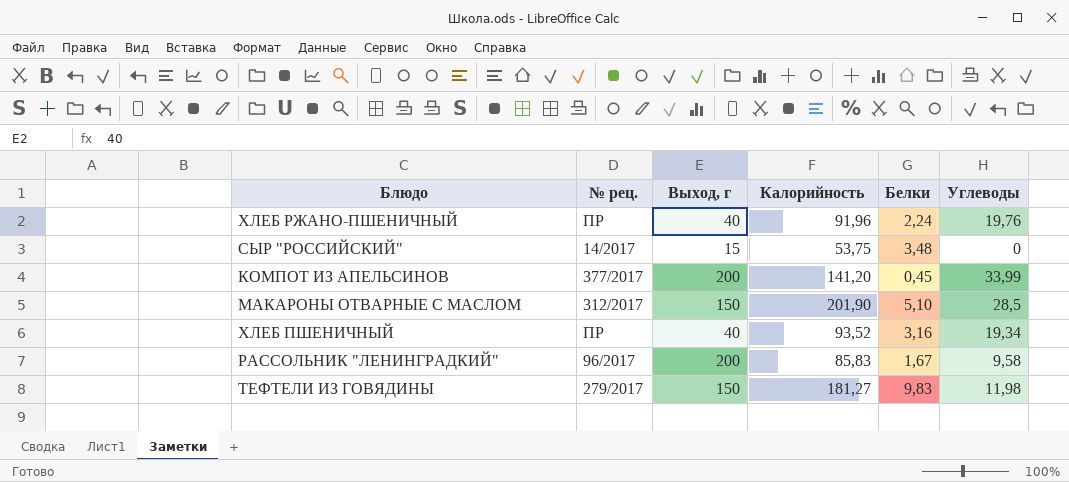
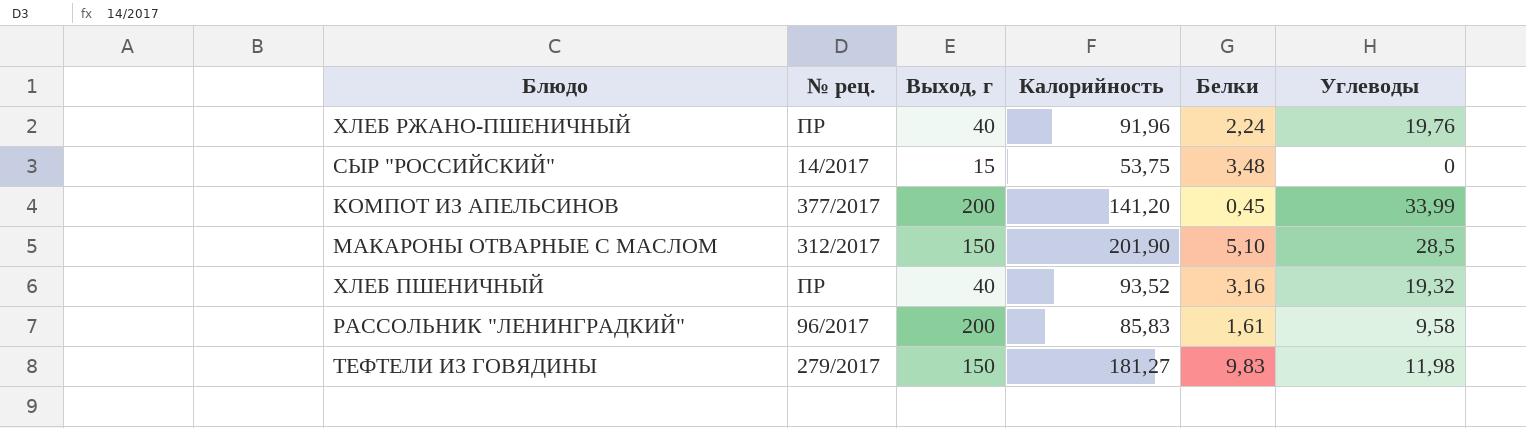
ХЛЕБ ПШЕНИЧНЫЙ | Углеводы: 19,34 -> 19,32
РАССОЛЬНИК "ЛЕНИНГРАДКИЙ" | Белки: 1,67 -> 1,61

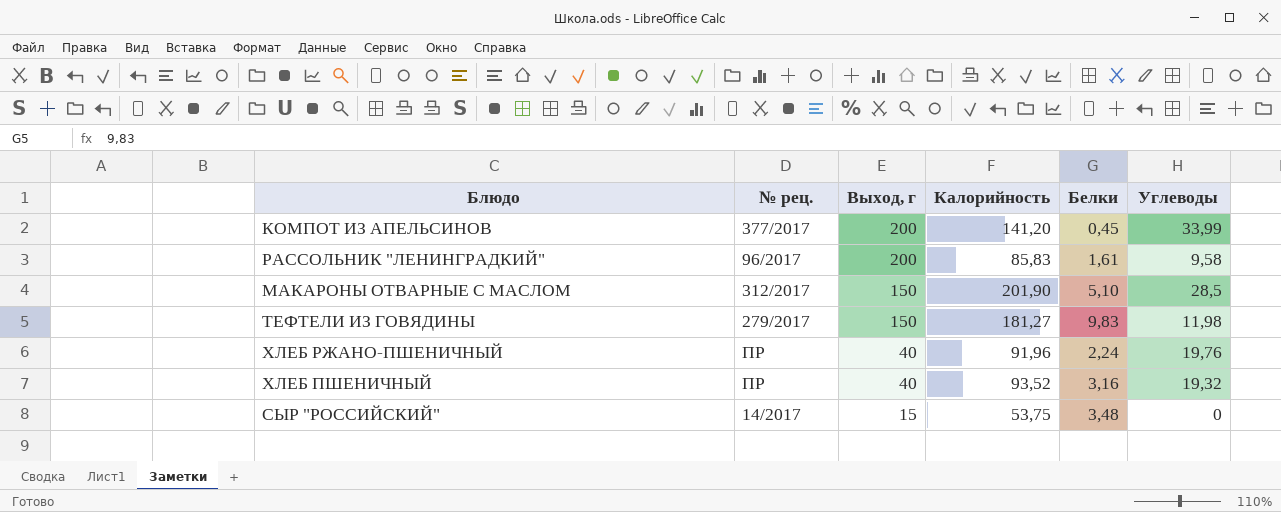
row order: none -> Выход, г descending

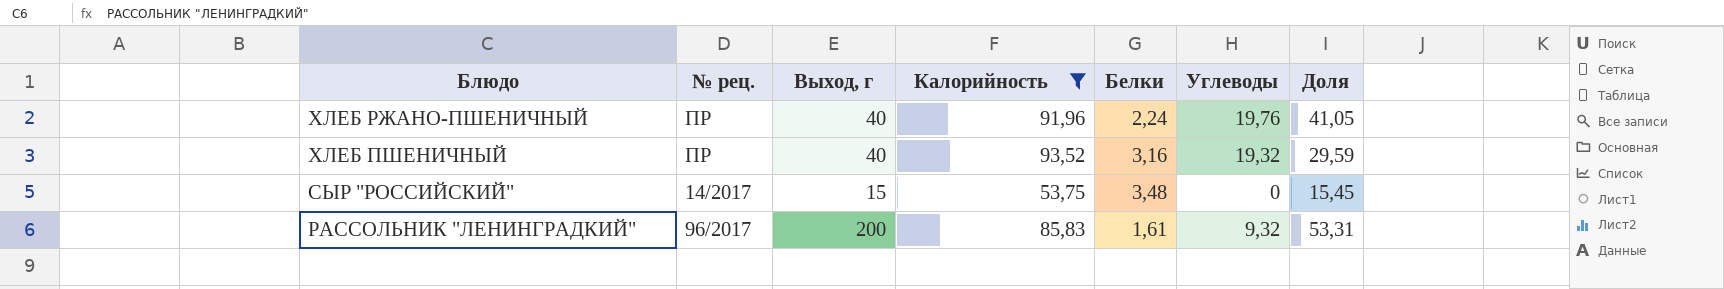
filter: none -> Калорийность <= 93,52
row order: Выход, г descending -> Блюдо descending
column Доля | formula: none -> [Калорийность] / [Белки]
РАССОЛЬНИК "ЛЕНИНГРАДКИЙ" | Углеводы: 9,58 -> 9,32

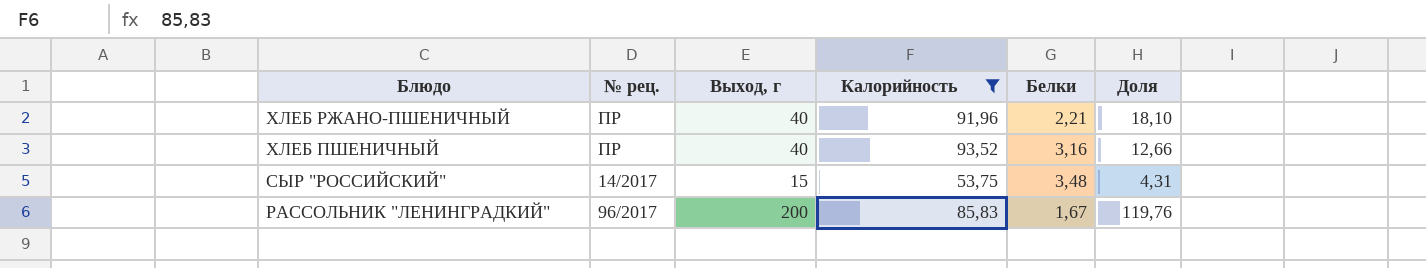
column Углеводы | position: 6 -> none
column Доля | formula: [Калорийность] / [Белки] -> [Выход, г] / [Белки]
ХЛЕБ РЖАНО-ПШЕНИЧНЫЙ | Белки: 2,24 -> 2,21
РАССОЛЬНИК "ЛЕНИНГРАДКИЙ" | Белки: 1,61 -> 1,67

